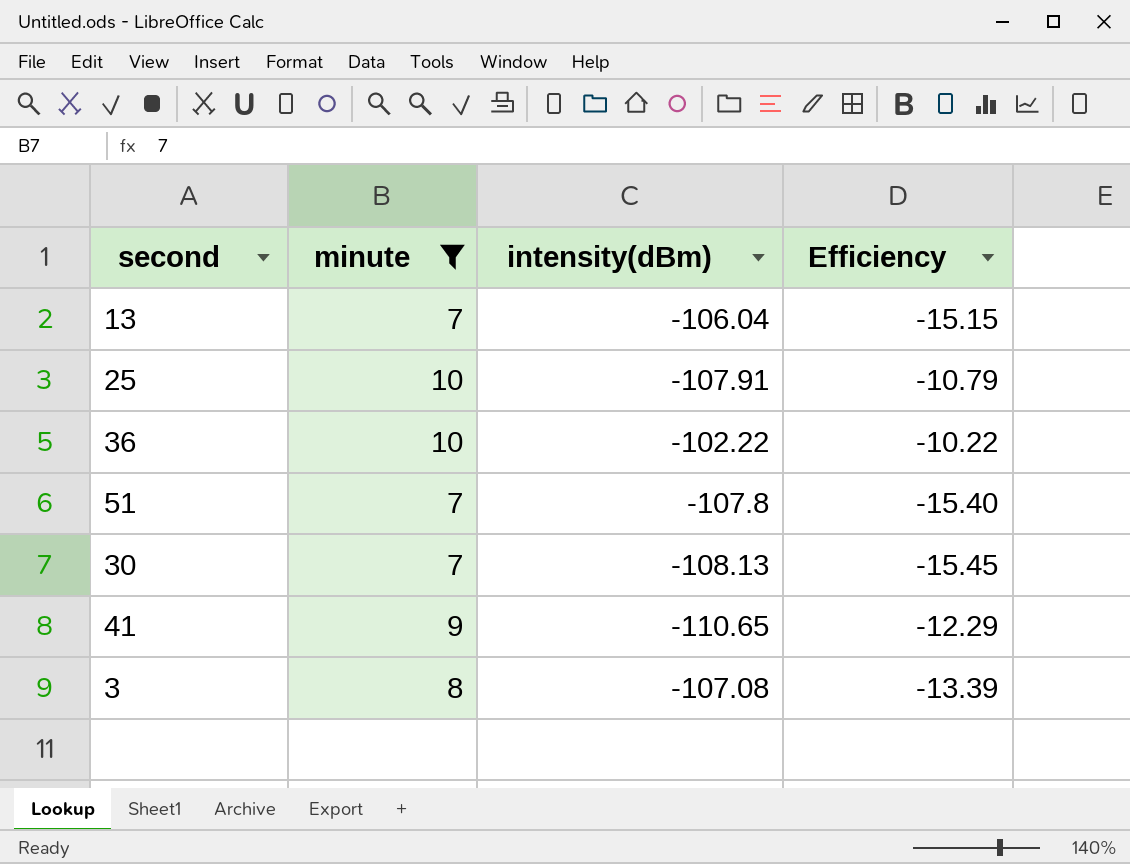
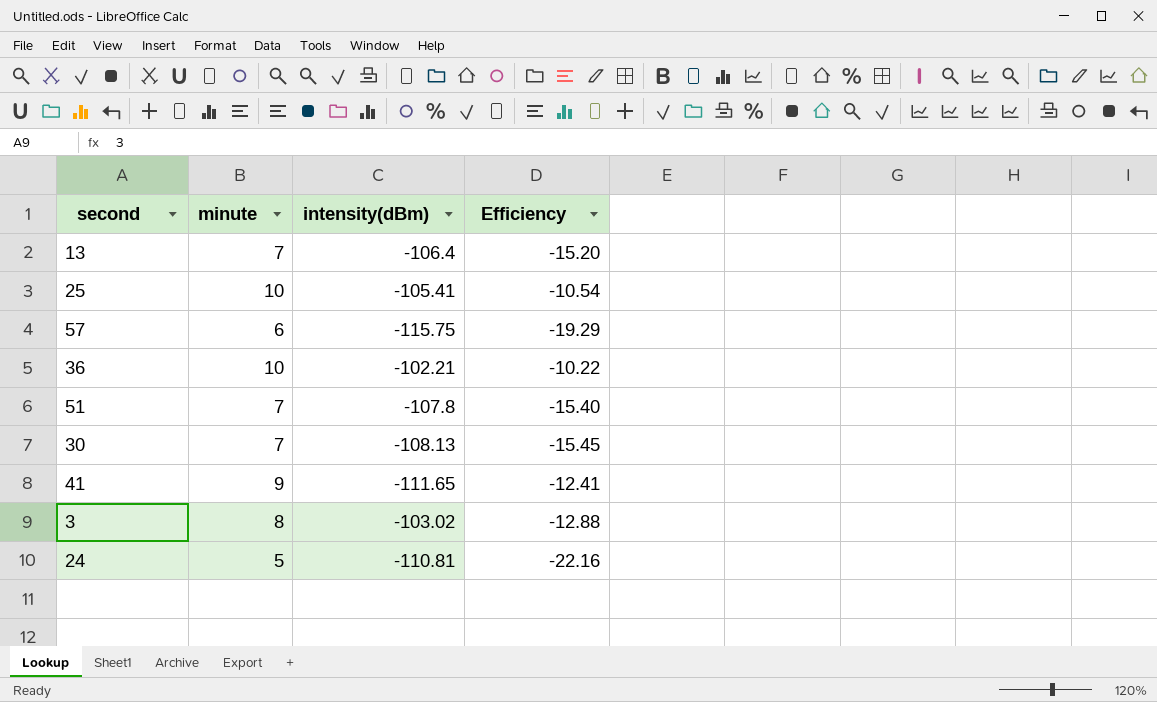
filter: minute >= 7 -> none
13 | intensity(dBm): -106.04 -> -106.4
13 | Efficiency: -15.15 -> -15.20
25 | intensity(dBm): -107.91 -> -105.41
25 | Efficiency: -10.79 -> -10.54
36 | intensity(dBm): -102.22 -> -102.21
41 | intensity(dBm): -110.65 -> -111.65
41 | Efficiency: -12.29 -> -12.41
3 | intensity(dBm): -107.08 -> -103.02
3 | Efficiency: -13.39 -> -12.88

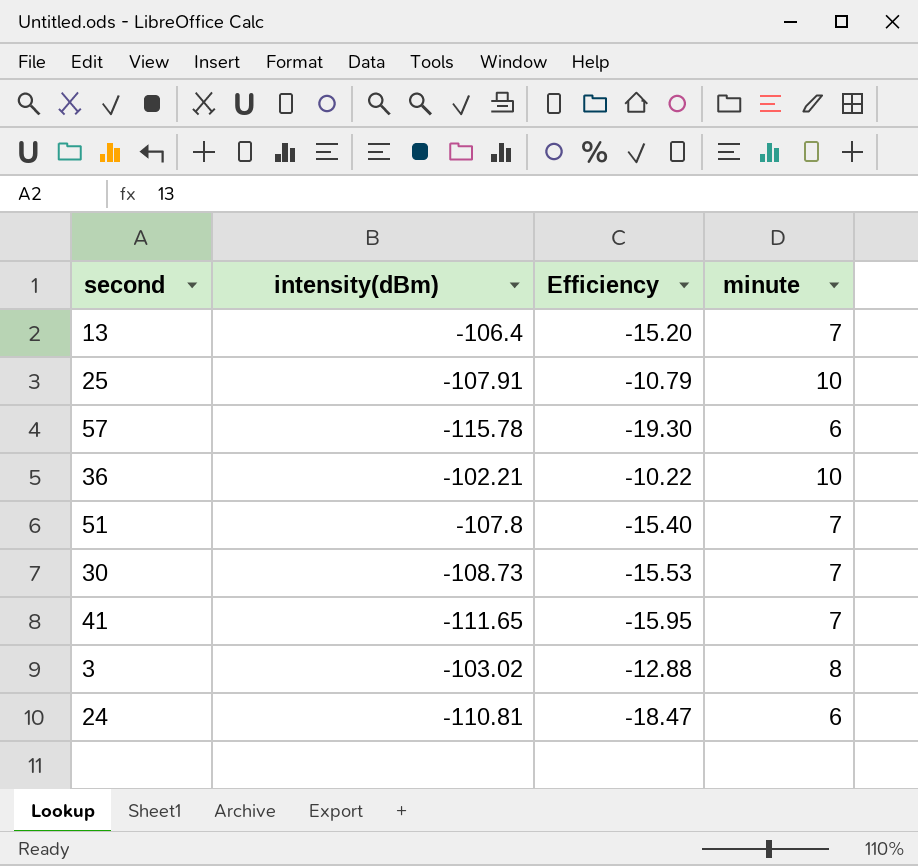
column minute | position: 2 -> 4
25 | intensity(dBm): -105.41 -> -107.91
25 | Efficiency: -10.54 -> -10.79
57 | intensity(dBm): -115.75 -> -115.78
57 | Efficiency: -19.29 -> -19.30
30 | intensity(dBm): -108.13 -> -108.73
30 | Efficiency: -15.45 -> -15.53
41 | Efficiency: -12.41 -> -15.95
41 | minute: 9 -> 7
24 | Efficiency: -22.16 -> -18.47
24 | minute: 5 -> 6

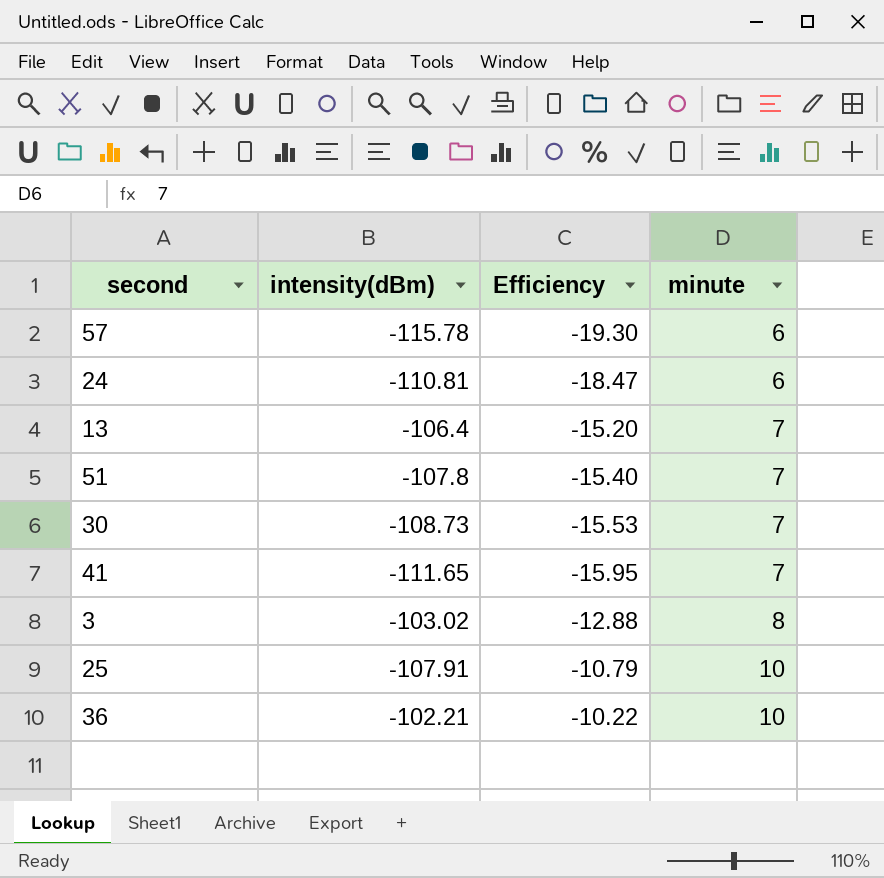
row order: none -> minute ascending

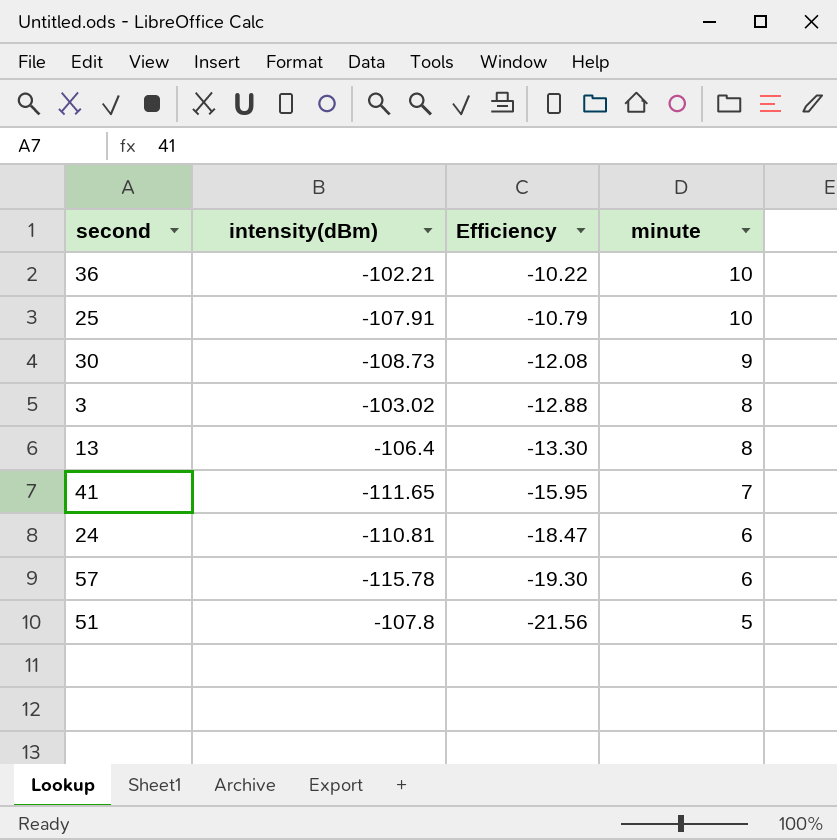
row order: minute ascending -> Efficiency descending
30 | Efficiency: -15.53 -> -12.08
30 | minute: 7 -> 9
13 | Efficiency: -15.20 -> -13.30
13 | minute: 7 -> 8
51 | Efficiency: -15.40 -> -21.56
51 | minute: 7 -> 5

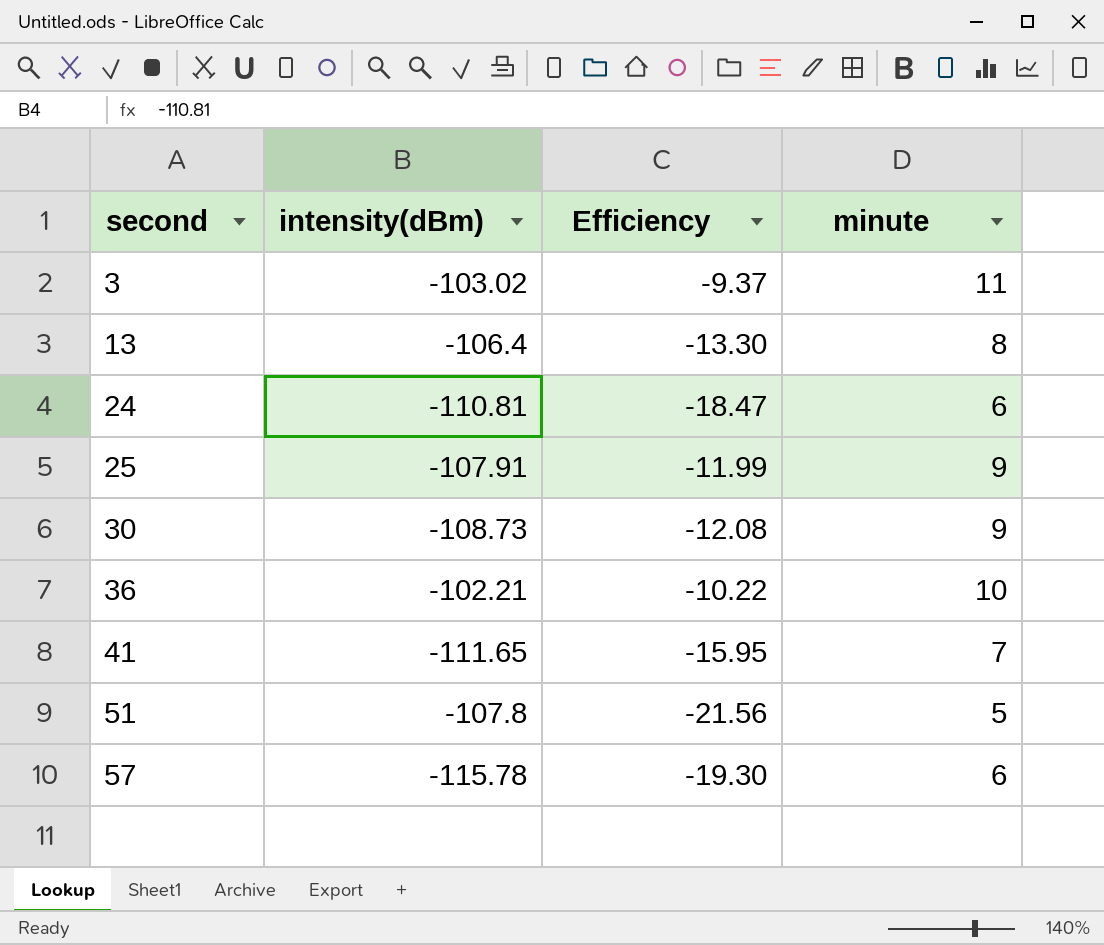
row order: Efficiency descending -> second ascending
3 | Efficiency: -12.88 -> -9.37
3 | minute: 8 -> 11
25 | Efficiency: -10.79 -> -11.99
25 | minute: 10 -> 9

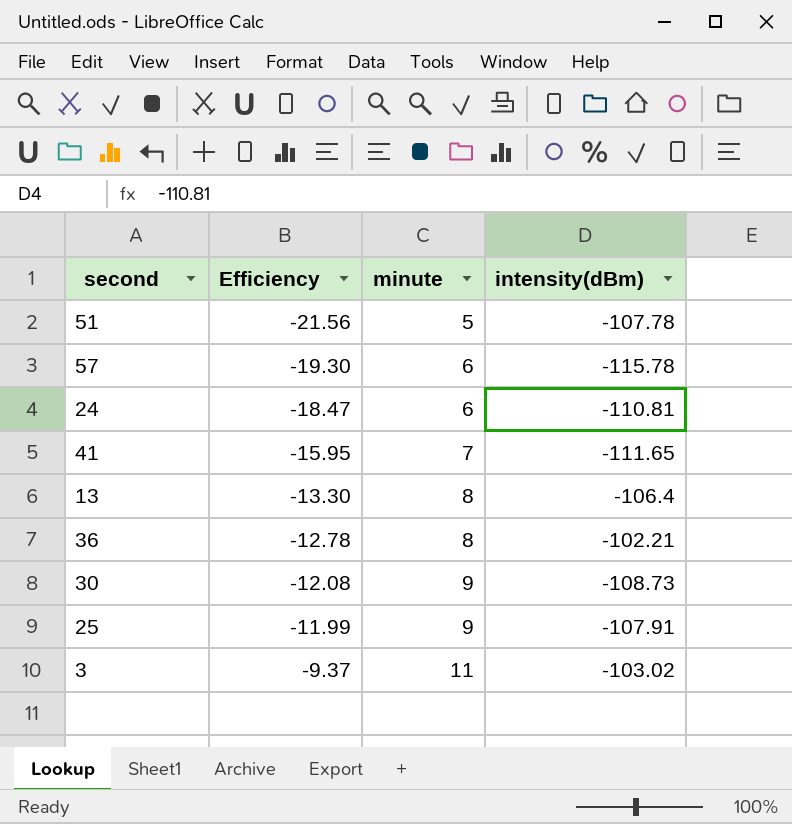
row order: second ascending -> Efficiency ascending
column intensity(dBm) | position: 2 -> 4
51 | intensity(dBm): -107.8 -> -107.78
36 | Efficiency: -10.22 -> -12.78
36 | minute: 10 -> 8

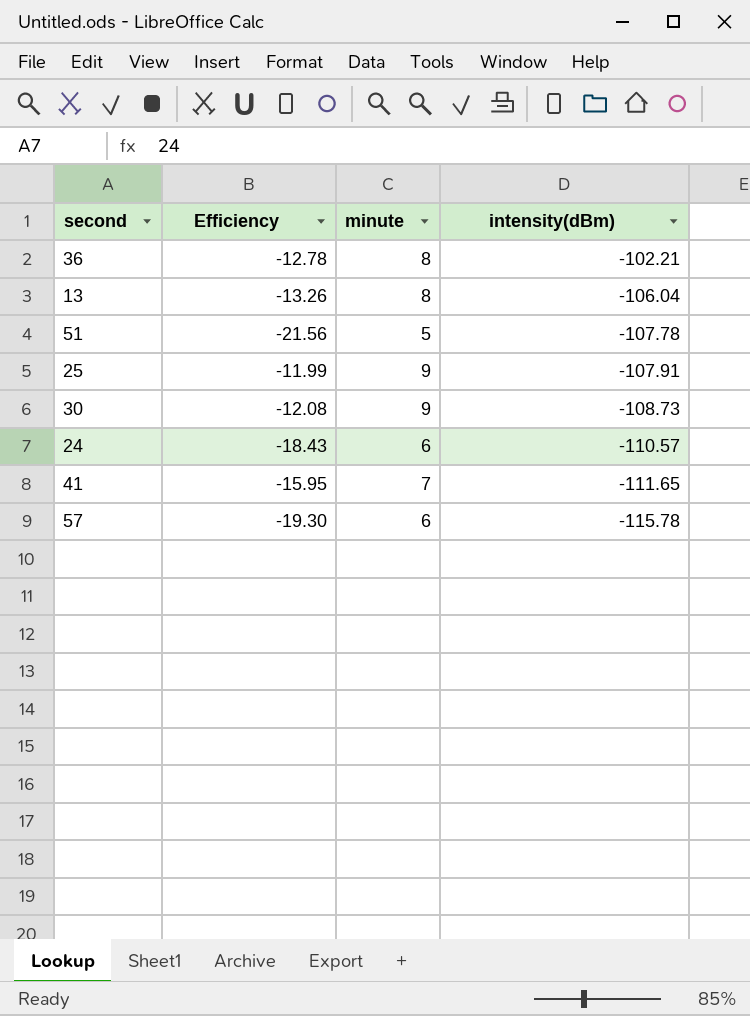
row order: Efficiency ascending -> intensity(dBm) descending
row 3: -9.37 | 11 | -103.02 -> none
13 | Efficiency: -13.30 -> -13.26
13 | intensity(dBm): -106.4 -> -106.04
24 | Efficiency: -18.47 -> -18.43
24 | intensity(dBm): -110.81 -> -110.57

